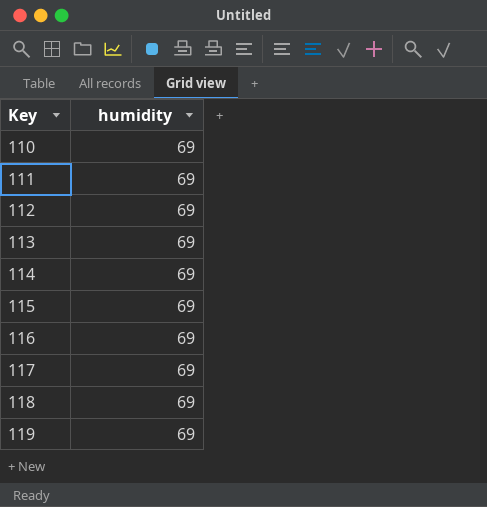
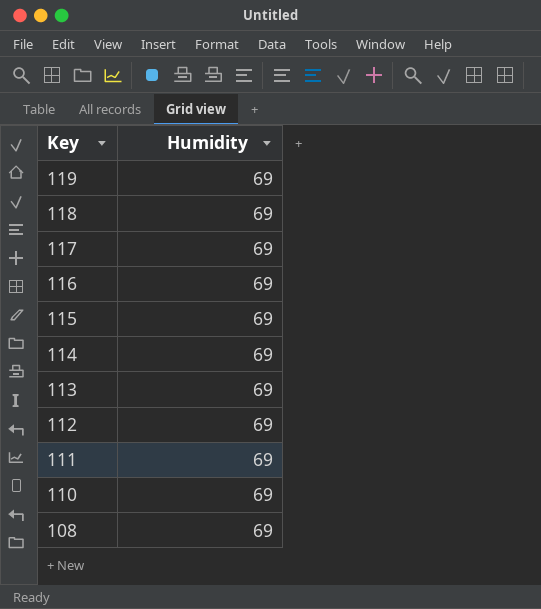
row order: Key ascending -> Key descending
column name: humidity -> Humidity
row 108: none -> 69

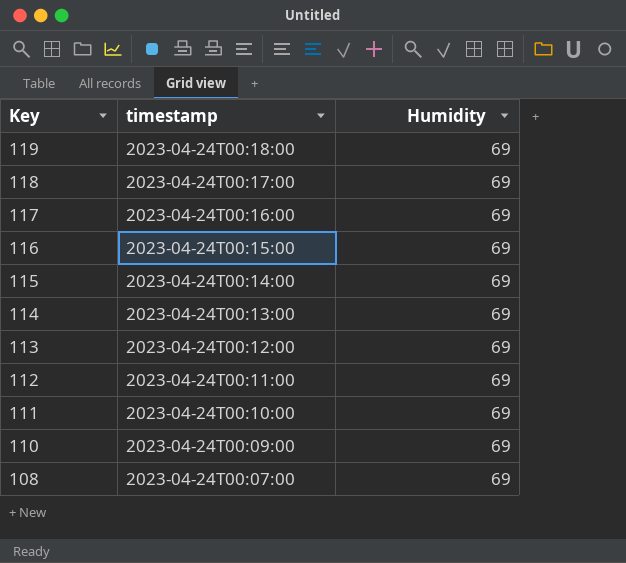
column timestamp | position: none -> 2

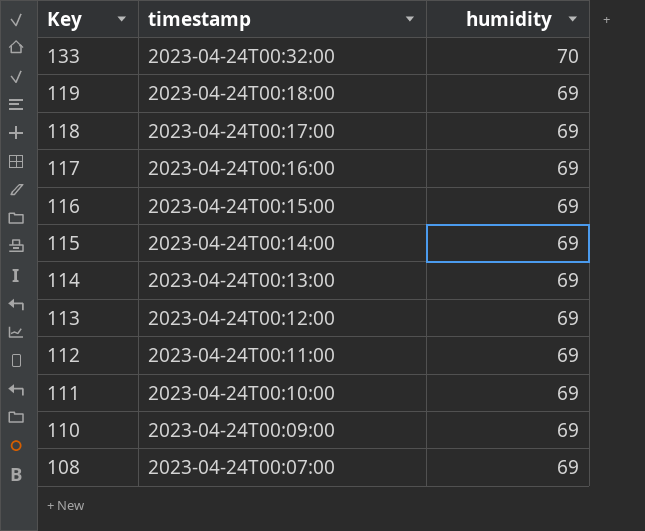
column name: Humidity -> humidity
row 133: none -> 2023-04-24T00:32:00 | 70

